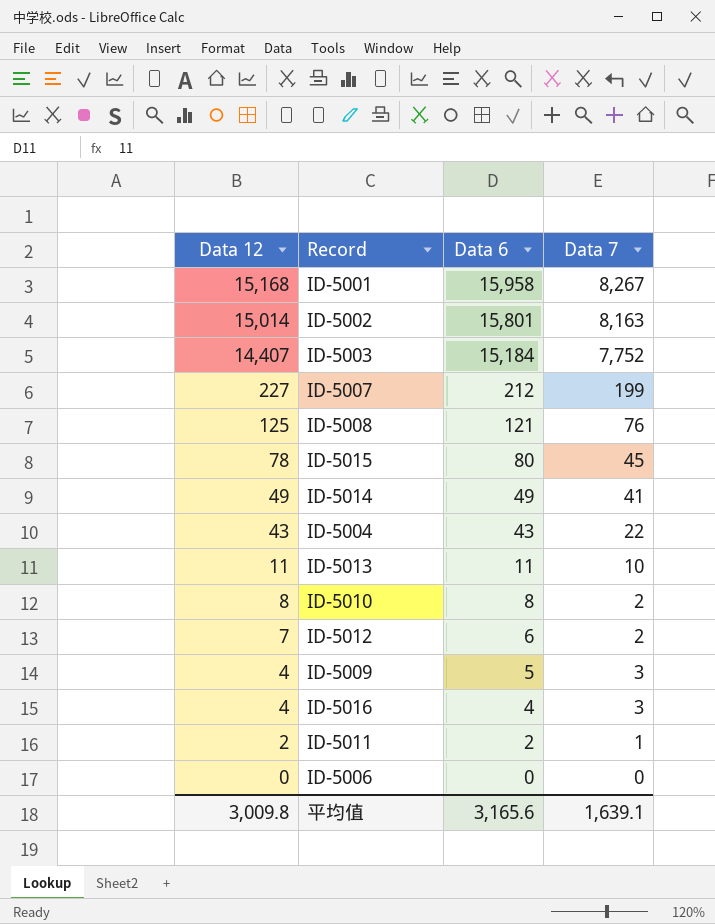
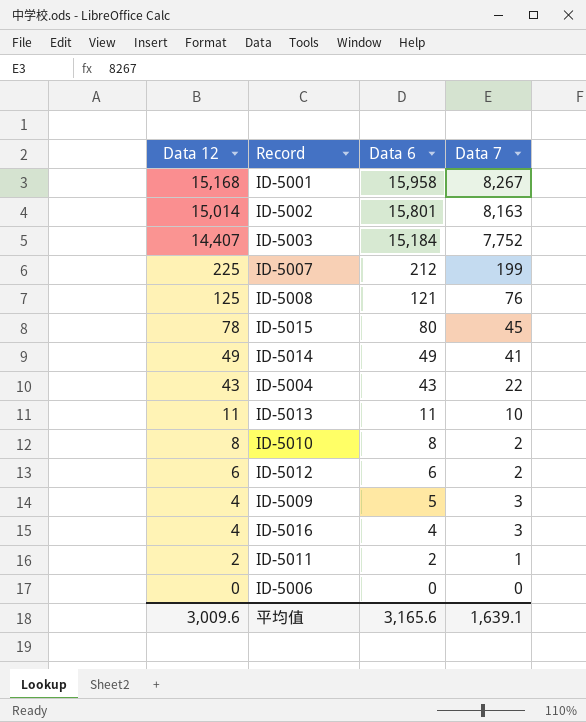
ID-5007 | Data 12: 227 -> 225
ID-5012 | Data 12: 7 -> 6
平均值 | Data 12: 3,009.8 -> 3,009.6

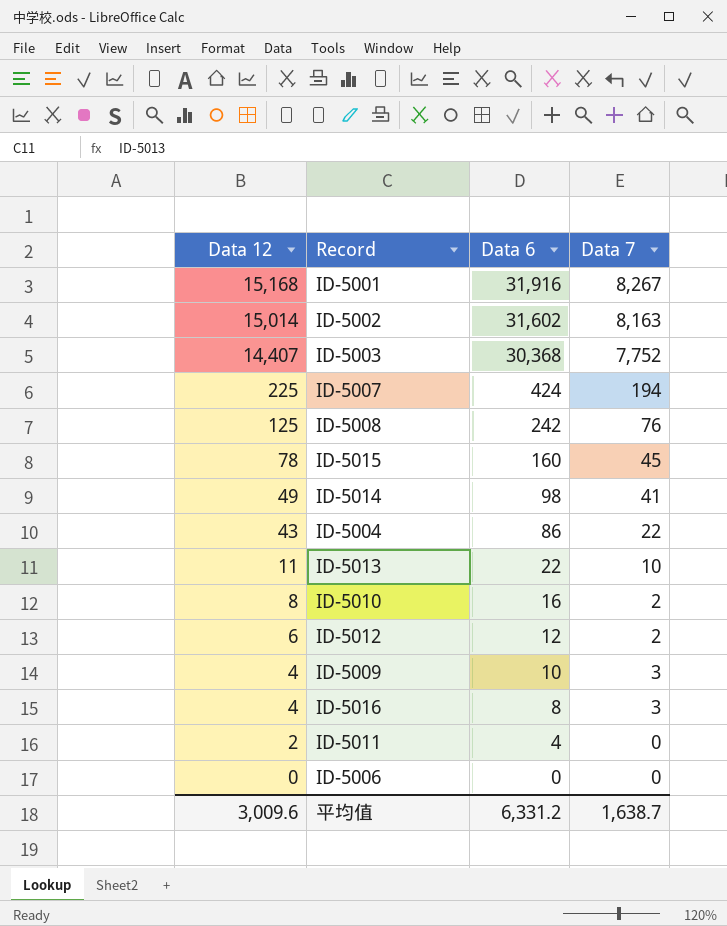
ID-5001 | Data 6: 15,958 -> 31,916
ID-5002 | Data 6: 15,801 -> 31,602
ID-5003 | Data 6: 15,184 -> 30,368
ID-5007 | Data 6: 212 -> 424
ID-5007 | Data 7: 199 -> 194
ID-5008 | Data 6: 121 -> 242
ID-5015 | Data 6: 80 -> 160
ID-5014 | Data 6: 49 -> 98
ID-5004 | Data 6: 43 -> 86
ID-5013 | Data 6: 11 -> 22
ID-5010 | Data 6: 8 -> 16
ID-5012 | Data 6: 6 -> 12
ID-5009 | Data 6: 5 -> 10
ID-5016 | Data 6: 4 -> 8
ID-5011 | Data 6: 2 -> 4
ID-5011 | Data 7: 1 -> 0
平均值 | Data 6: 3,165.6 -> 6,331.2
平均值 | Data 7: 1,639.1 -> 1,638.7

